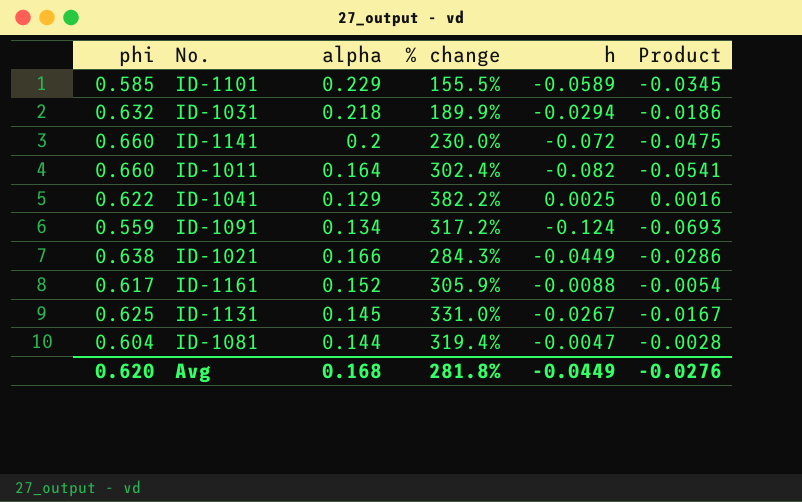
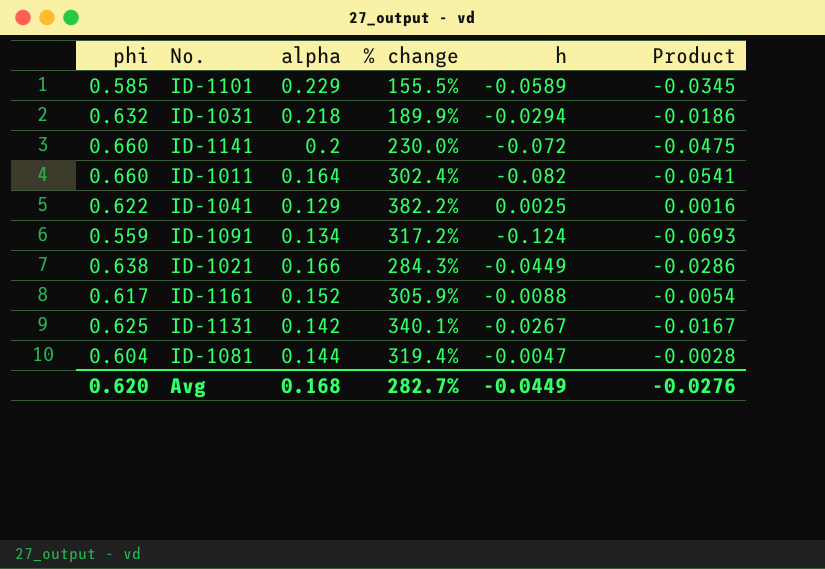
ID-1131 | alpha: 0.145 -> 0.142
ID-1131 | % change: 331.0% -> 340.1%
Avg | % change: 281.8% -> 282.7%

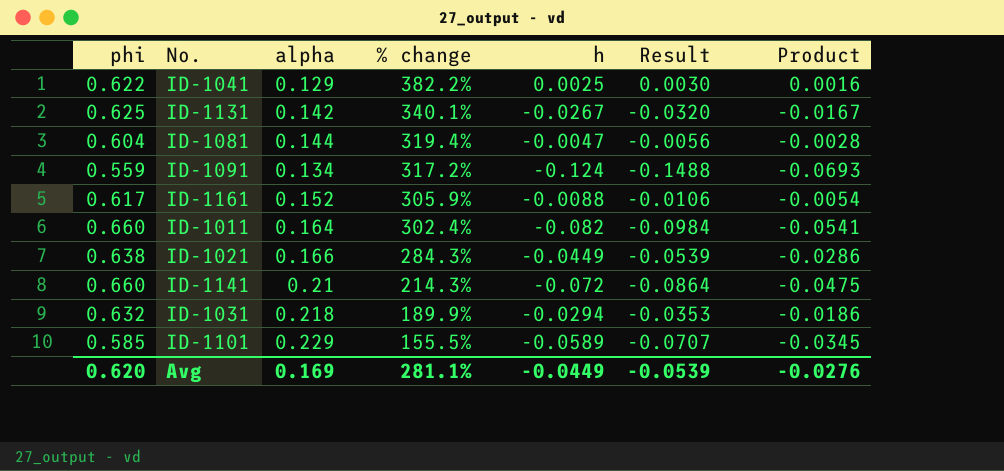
row order: none -> % change descending
column Result | formula: none -> [h] * 1.2
ID-1141 | alpha: 0.2 -> 0.21
ID-1141 | % change: 230.0% -> 214.3%
Avg | alpha: 0.168 -> 0.169
Avg | % change: 282.7% -> 281.1%

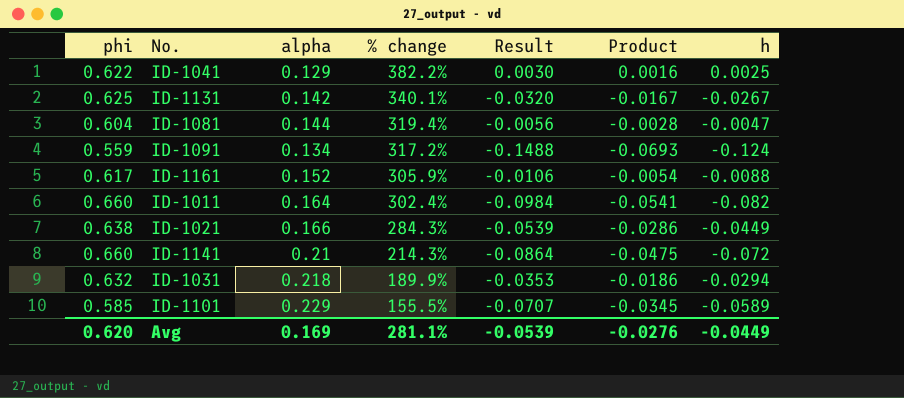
column h | position: 5 -> 7

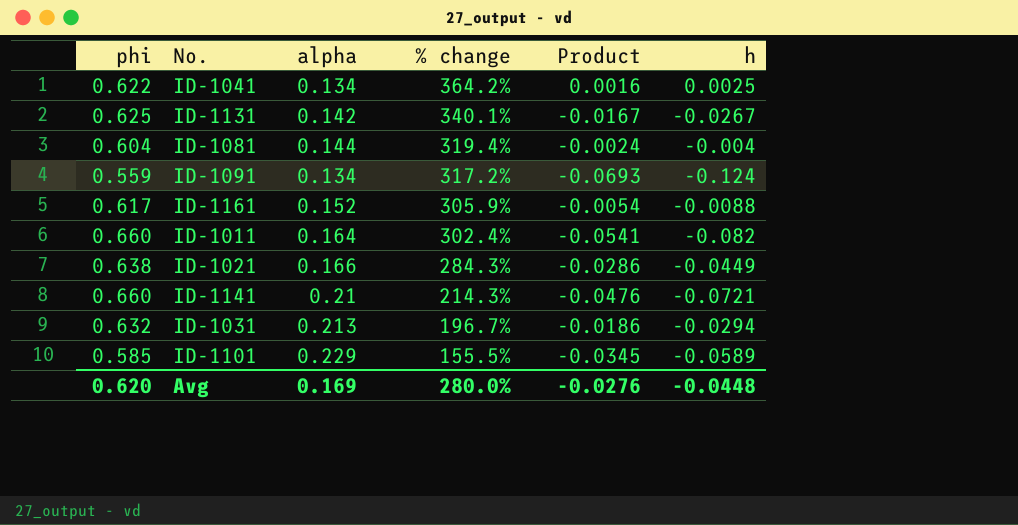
column Result | formula: [h] * 1.2 -> none
ID-1041 | alpha: 0.129 -> 0.134
ID-1041 | % change: 382.2% -> 364.2%
ID-1081 | Product: -0.0028 -> -0.0024
ID-1081 | h: -0.0047 -> -0.004
ID-1141 | Product: -0.0475 -> -0.0476
ID-1141 | h: -0.072 -> -0.0721
ID-1031 | alpha: 0.218 -> 0.213
ID-1031 | % change: 189.9% -> 196.7%
Avg | % change: 281.1% -> 280.0%
Avg | h: -0.0449 -> -0.0448

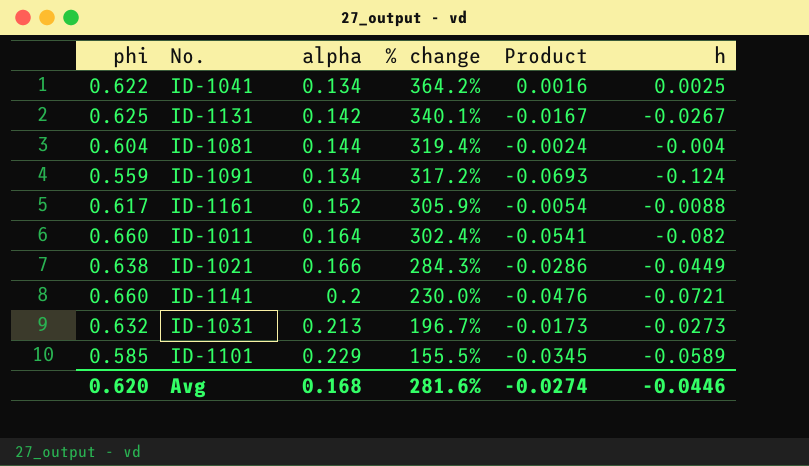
ID-1141 | alpha: 0.21 -> 0.2
ID-1141 | % change: 214.3% -> 230.0%
ID-1031 | Product: -0.0186 -> -0.0173
ID-1031 | h: -0.0294 -> -0.0273
Avg | alpha: 0.169 -> 0.168
Avg | % change: 280.0% -> 281.6%
Avg | Product: -0.0276 -> -0.0274
Avg | h: -0.0448 -> -0.0446

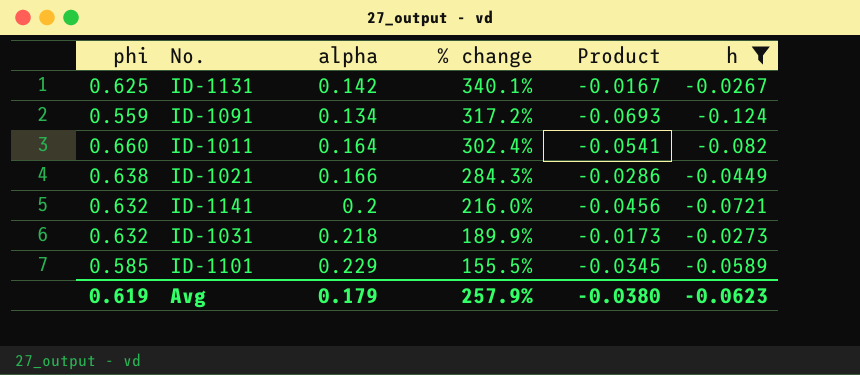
filter: none -> h <= -0.0267
ID-1141 | phi: 0.660 -> 0.632
ID-1141 | % change: 230.0% -> 216.0%
ID-1141 | Product: -0.0476 -> -0.0456
ID-1031 | alpha: 0.213 -> 0.218
ID-1031 | % change: 196.7% -> 189.9%
Avg | phi: 0.620 -> 0.619
Avg | alpha: 0.168 -> 0.179
Avg | % change: 281.6% -> 257.9%
Avg | Product: -0.0274 -> -0.0380
Avg | h: -0.0446 -> -0.0623

